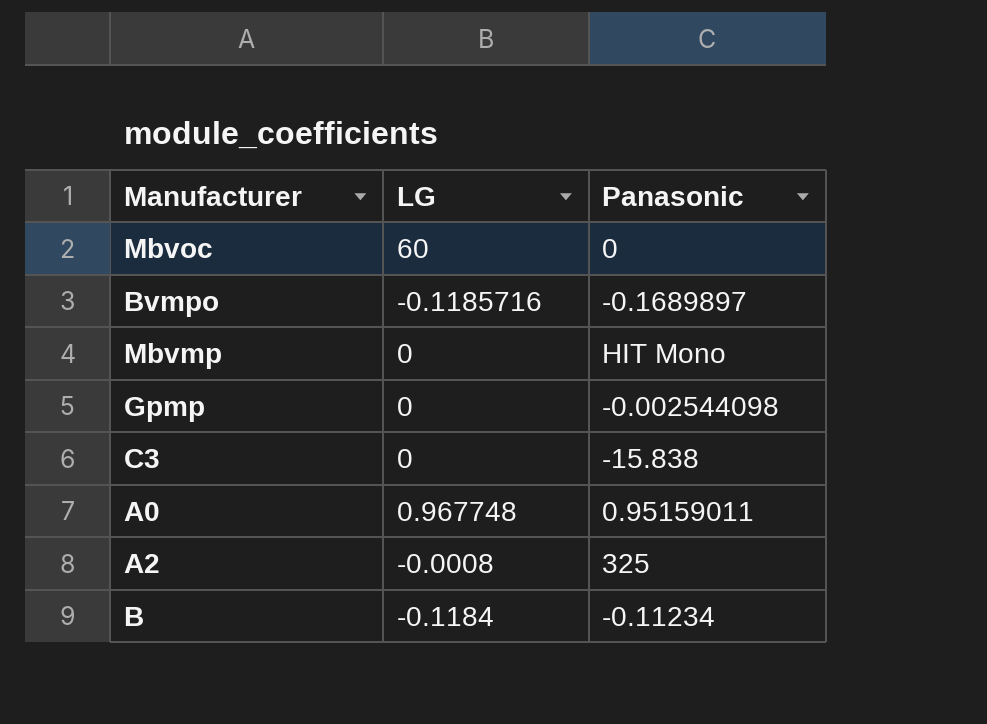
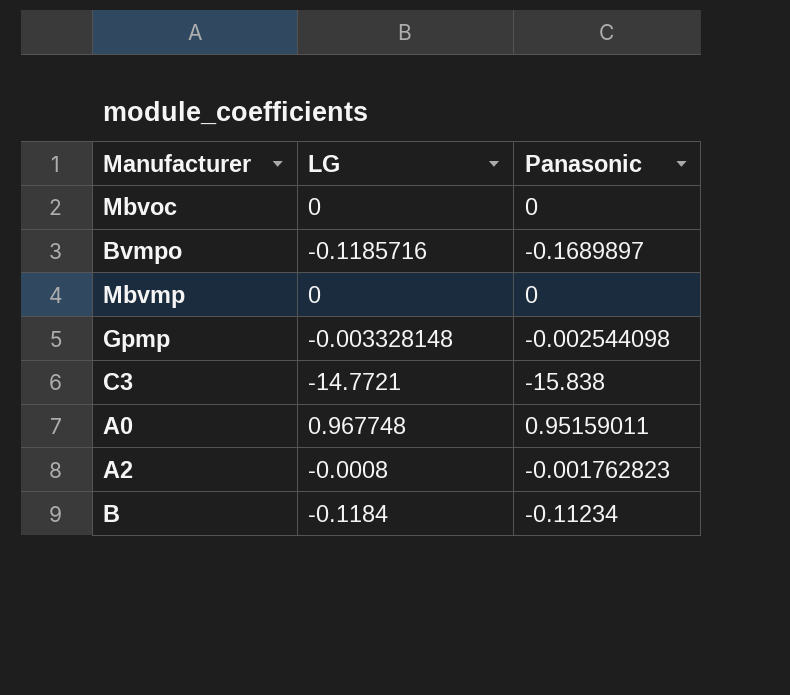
Mbvoc | LG: 60 -> 0
Mbvmp | Panasonic: HIT Mono -> 0
Gpmp | LG: 0 -> -0.003328148
C3 | LG: 0 -> -14.7721
A2 | Panasonic: 325 -> -0.001762823

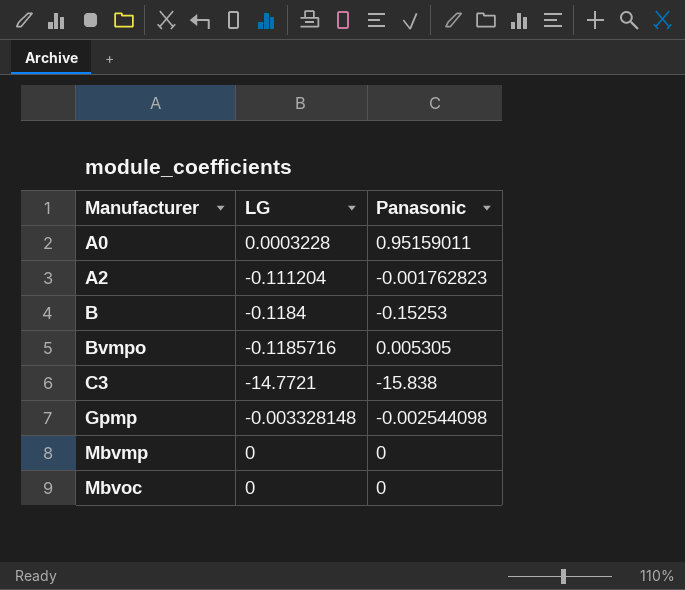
row order: none -> Manufacturer ascending
A0 | LG: 0.967748 -> 0.0003228
A2 | LG: -0.0008 -> -0.111204
B | Panasonic: -0.11234 -> -0.15253
Bvmpo | Panasonic: -0.1689897 -> 0.005305

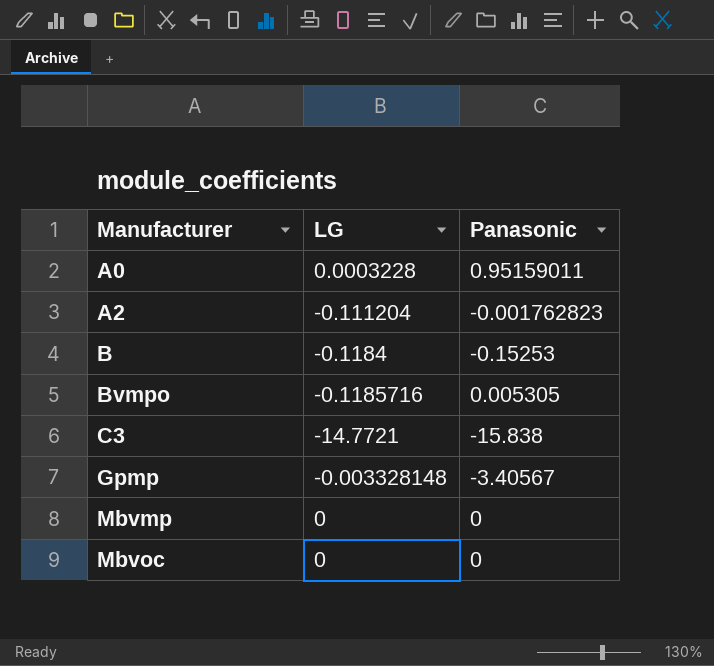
Gpmp | Panasonic: -0.002544098 -> -3.40567

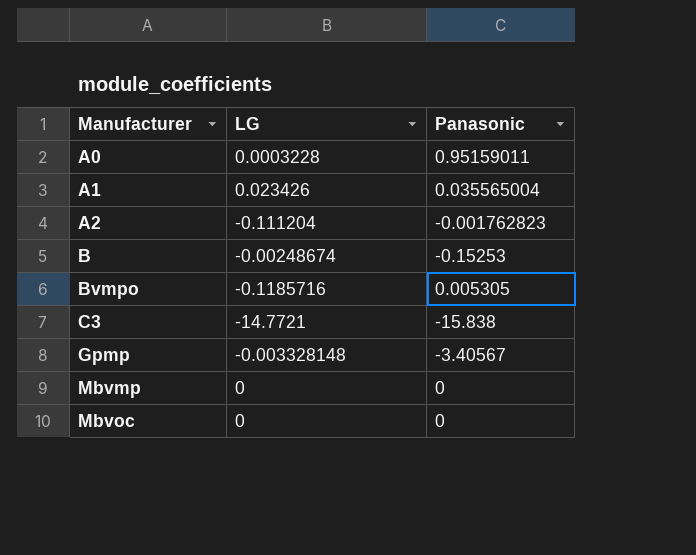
row A1: none -> 0.023426 | 0.035565004
B | LG: -0.1184 -> -0.00248674

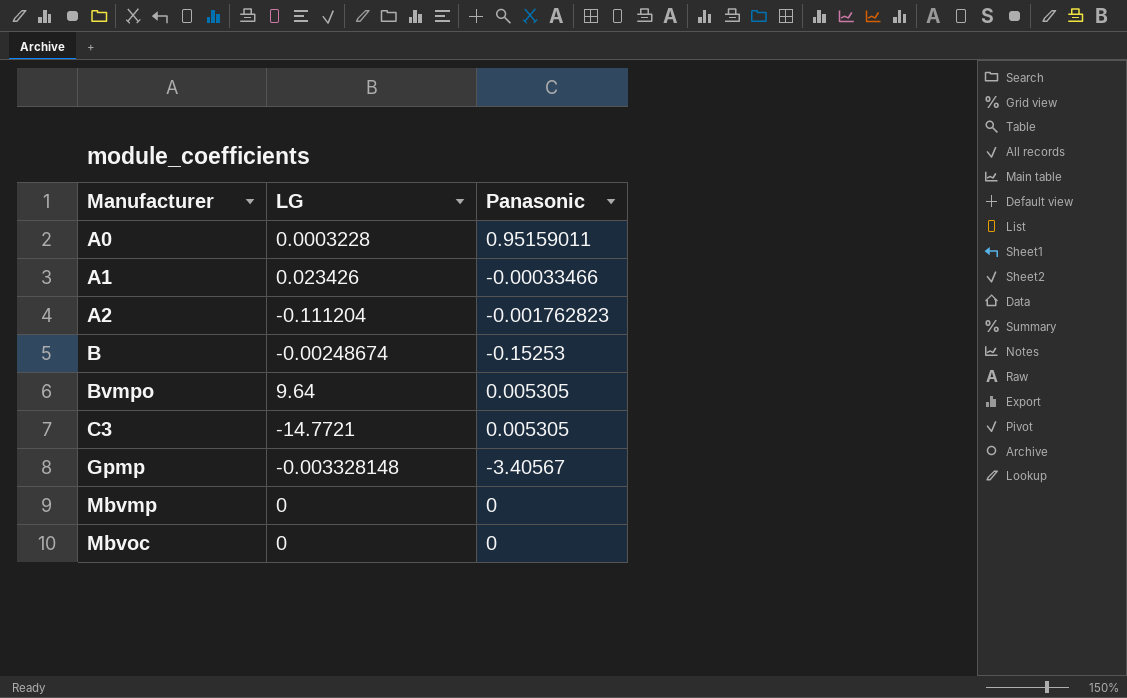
A1 | Panasonic: 0.035565004 -> -0.00033466
Bvmpo | LG: -0.1185716 -> 9.64
C3 | Panasonic: -15.838 -> 0.005305

